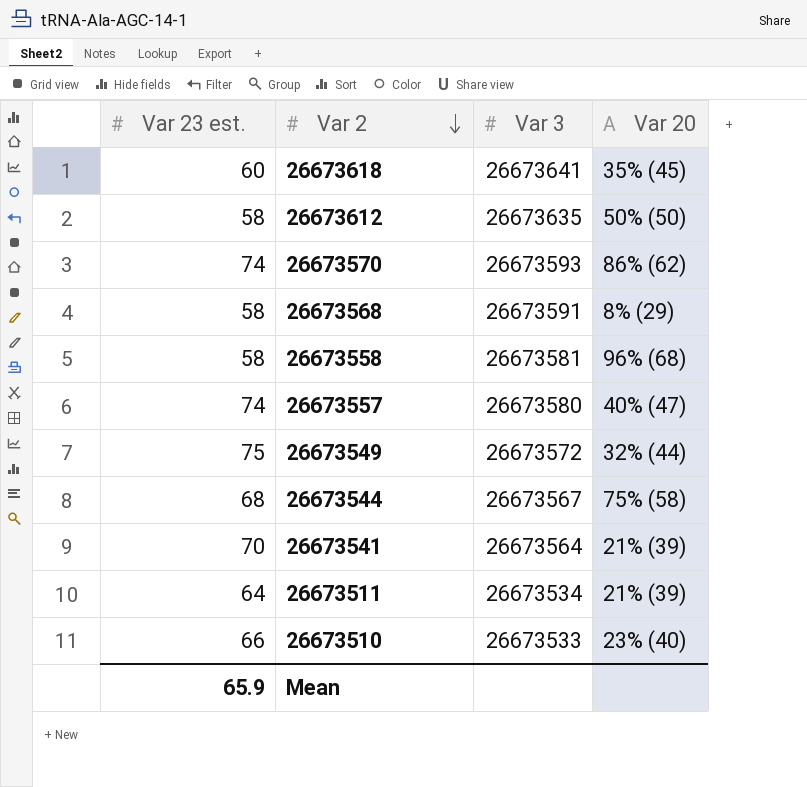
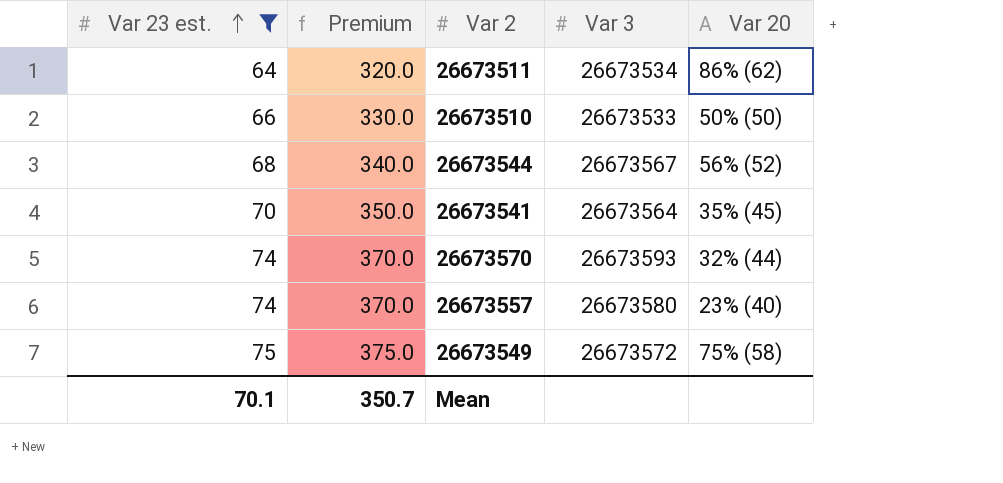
filter: none -> Var 23 est. >= 64
row order: Var 2 descending -> Var 23 est. ascending
column Premium | formula: none -> [Var 23 est.] * 5
26673511 | Var 20: 21% (39) -> 86% (62)
26673510 | Var 20: 23% (40) -> 50% (50)
26673544 | Var 20: 75% (58) -> 56% (52)
26673541 | Var 20: 21% (39) -> 35% (45)
26673570 | Var 20: 86% (62) -> 32% (44)
26673557 | Var 20: 40% (47) -> 23% (40)
26673549 | Var 20: 32% (44) -> 75% (58)
Mean | Var 23 est.: 65.9 -> 70.1

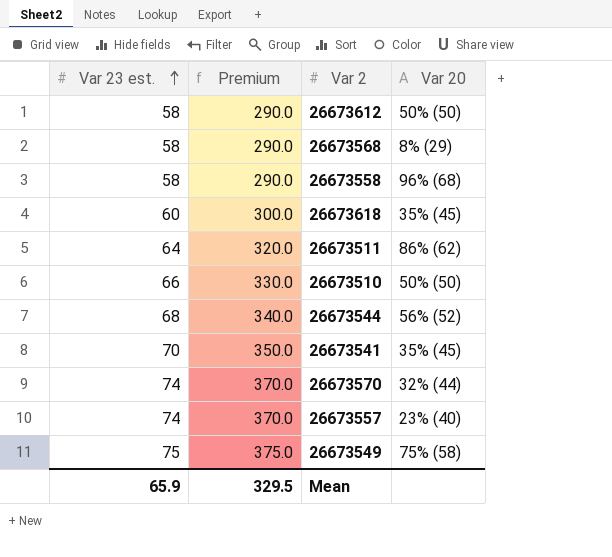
filter: Var 23 est. >= 64 -> none
column Var 3 | position: 4 -> none
Mean | Var 23 est.: 70.1 -> 65.9
Mean | Premium: 350.7 -> 329.5

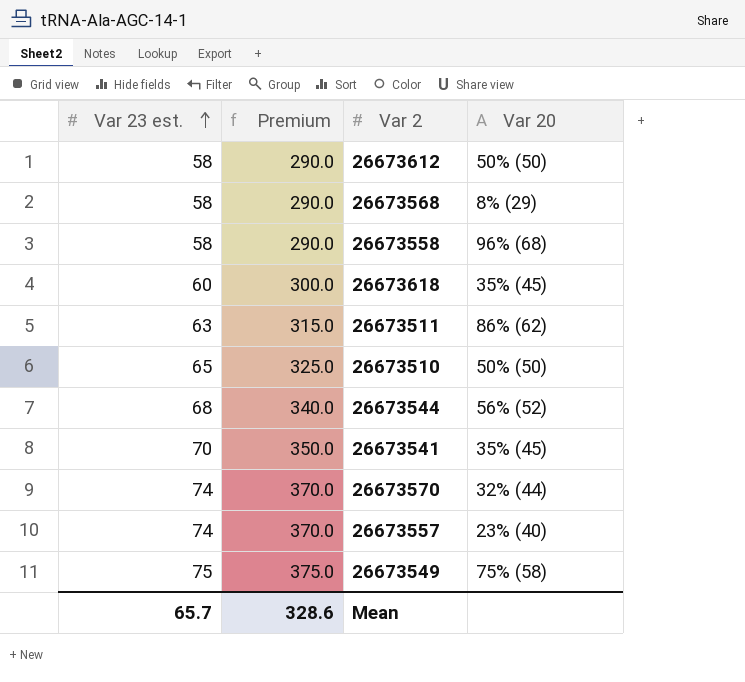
26673511 | Var 23 est.: 64 -> 63
26673511 | Premium: 320.0 -> 315.0
26673510 | Var 23 est.: 66 -> 65
26673510 | Premium: 330.0 -> 325.0
Mean | Var 23 est.: 65.9 -> 65.7
Mean | Premium: 329.5 -> 328.6

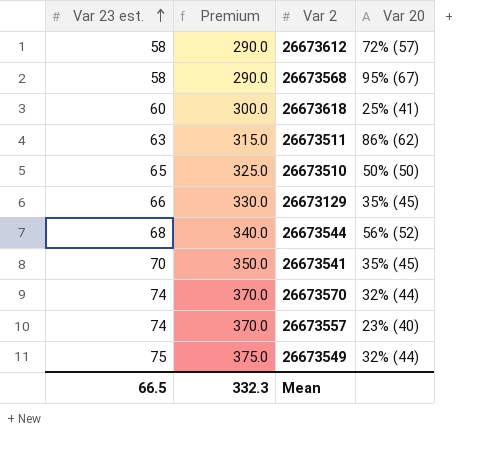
row 26673558: 58 | 290.0 | 96% (68) -> none
26673612 | Var 20: 50% (50) -> 72% (57)
26673568 | Var 20: 8% (29) -> 95% (67)
26673618 | Var 20: 35% (45) -> 25% (41)
row 26673129: none -> 66 | 330.0 | 35% (45)
26673549 | Var 20: 75% (58) -> 32% (44)
Mean | Var 23 est.: 65.7 -> 66.5
Mean | Premium: 328.6 -> 332.3

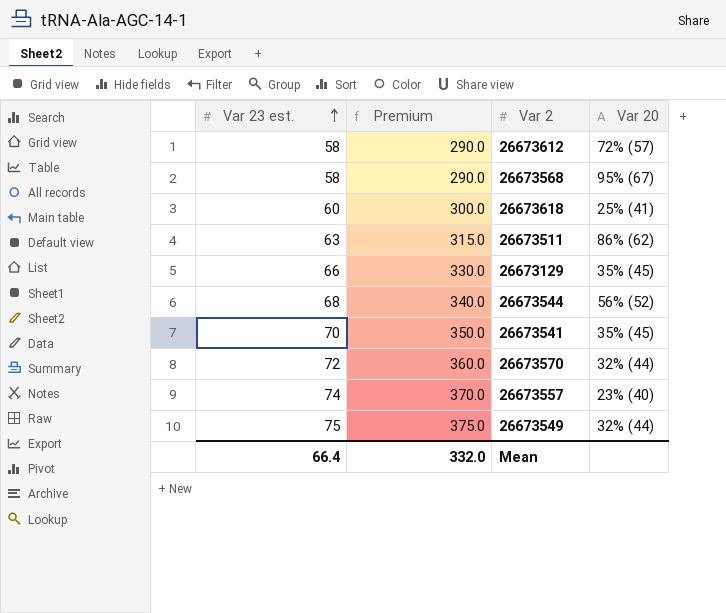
row 26673510: 65 | 325.0 | 50% (50) -> none
26673570 | Var 23 est.: 74 -> 72
26673570 | Premium: 370.0 -> 360.0
Mean | Var 23 est.: 66.5 -> 66.4
Mean | Premium: 332.3 -> 332.0

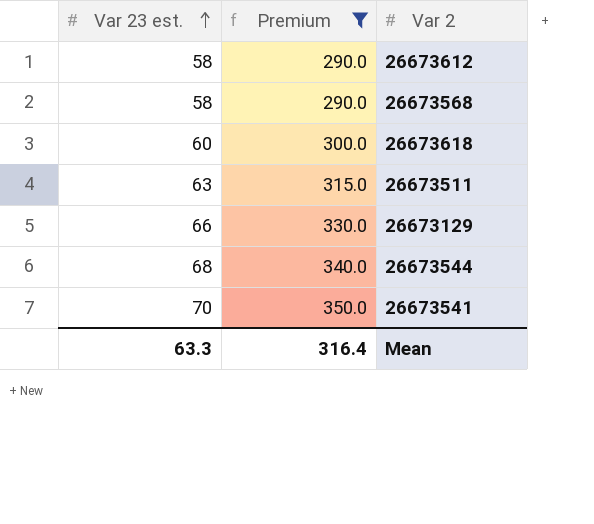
filter: none -> Premium <= 350.0
column Var 20 | position: 4 -> none
Mean | Var 23 est.: 66.4 -> 63.3
Mean | Premium: 332.0 -> 316.4

